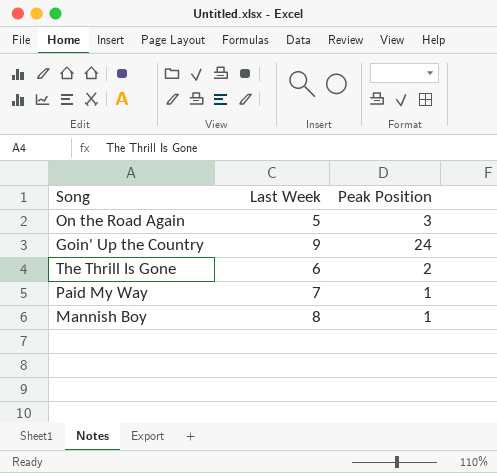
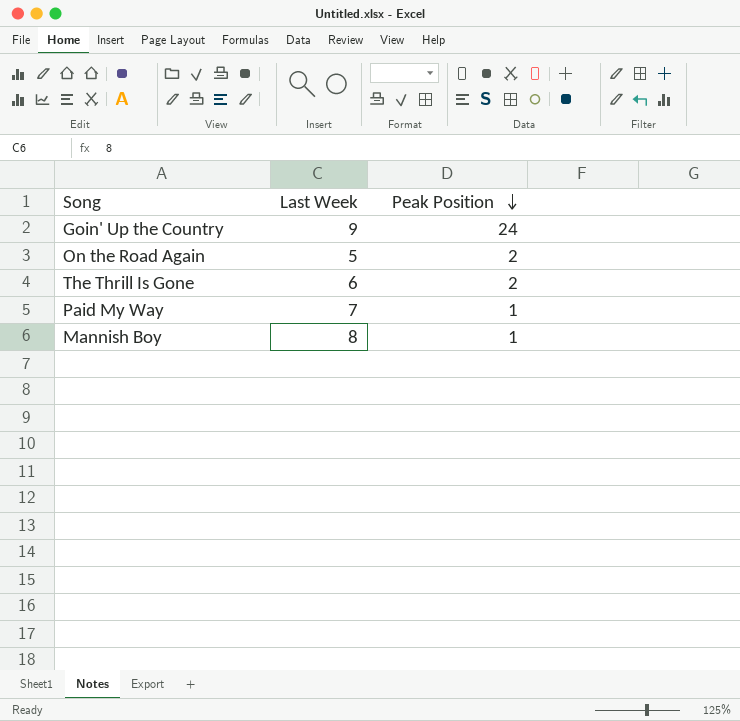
row order: none -> Peak Position descending
On the Road Again | Peak Position: 3 -> 2

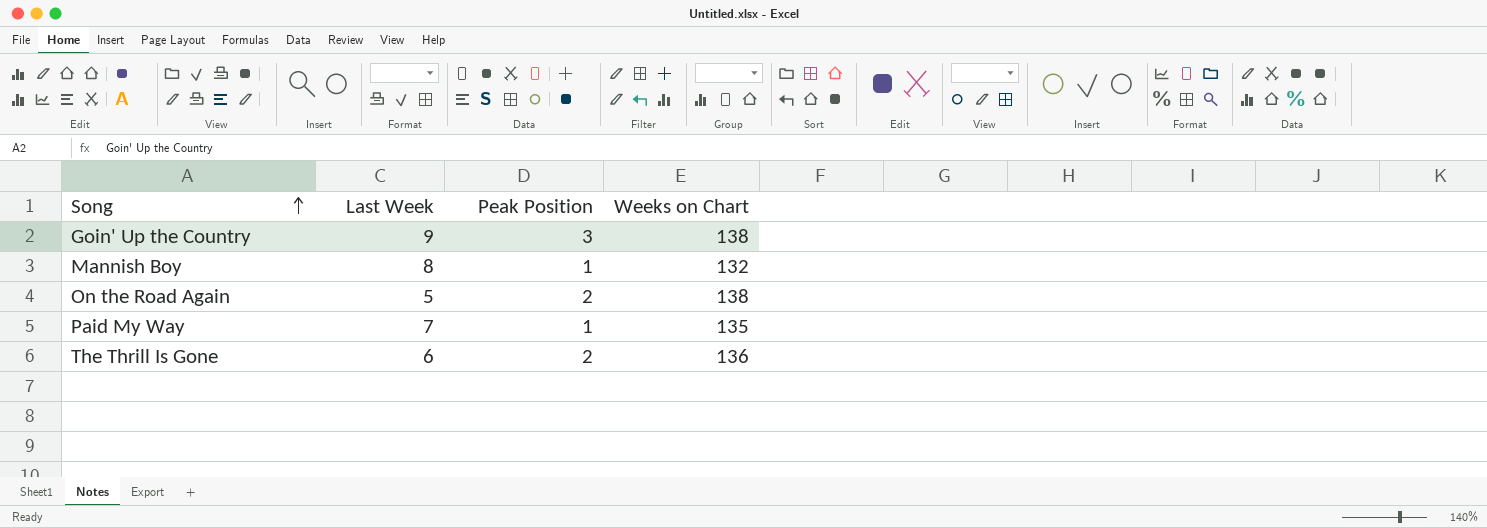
row order: Peak Position descending -> Song ascending
column Weeks on Chart | position: none -> 4
Goin' Up the Country | Peak Position: 24 -> 3

